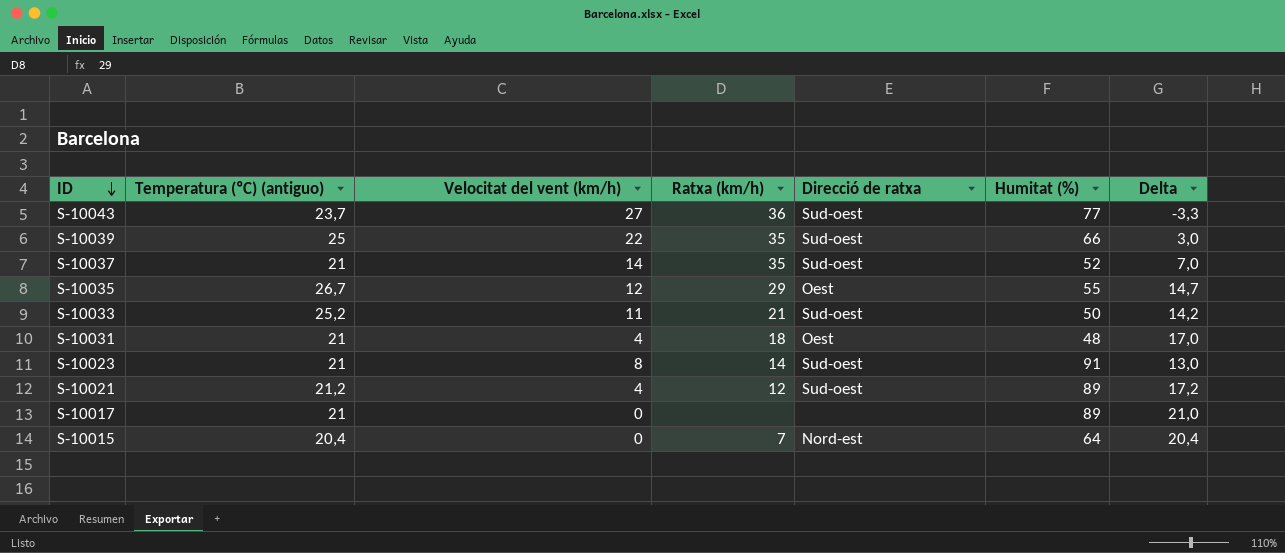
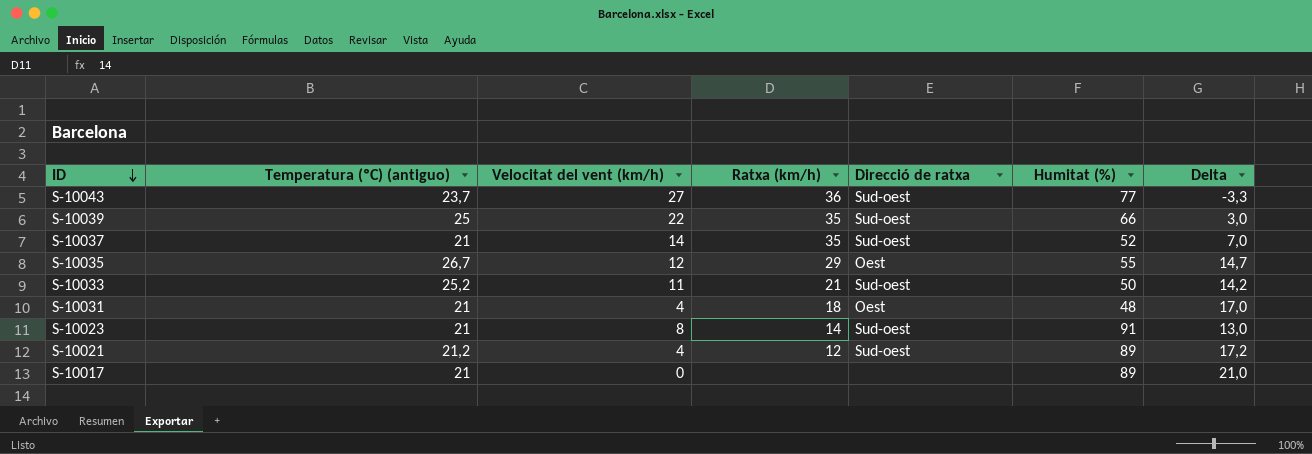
row S-10015: 20,4 | 0 | 7 | Nord-est | 64 | 20,4 -> none

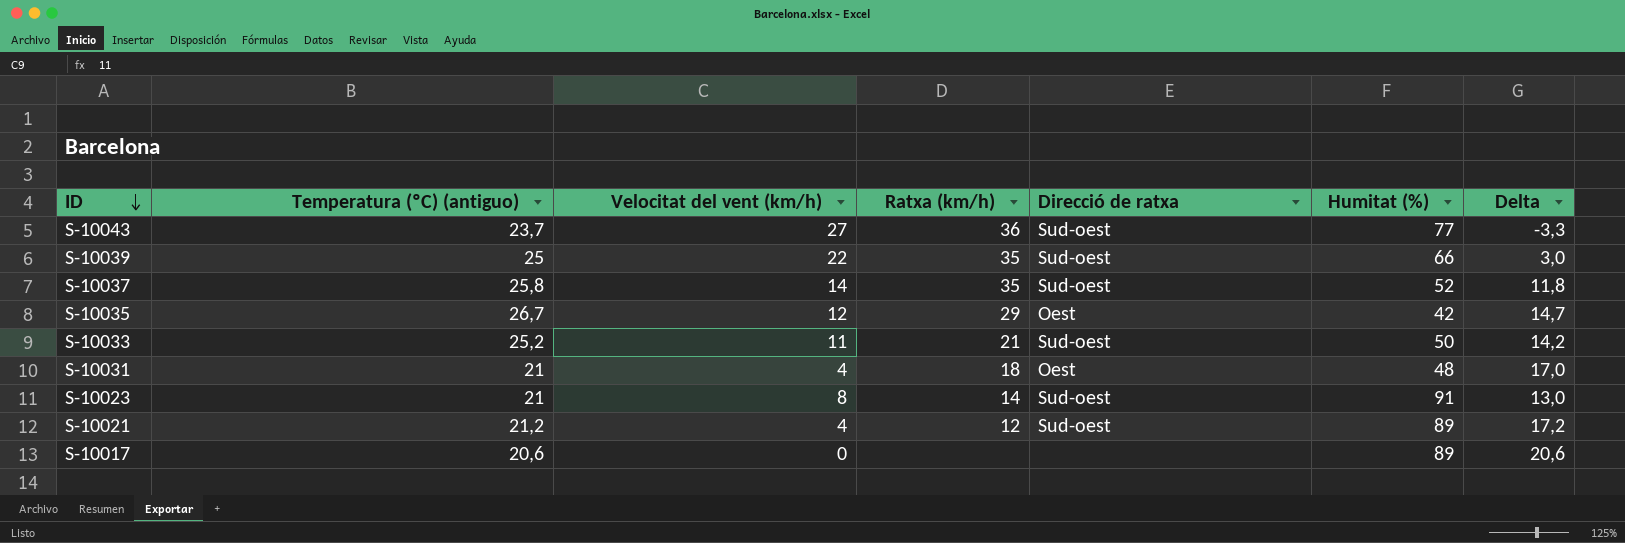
S-10037 | Temperatura (ºC) (antiguo): 21 -> 25,8
S-10037 | Delta: 7,0 -> 11,8
S-10035 | Humitat (%): 55 -> 42
S-10017 | Temperatura (ºC) (antiguo): 21 -> 20,6
S-10017 | Delta: 21,0 -> 20,6

